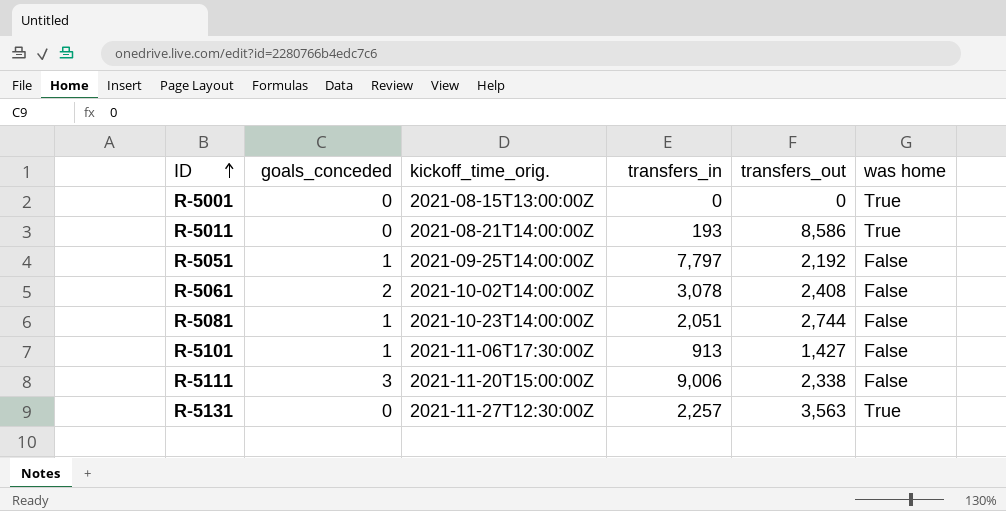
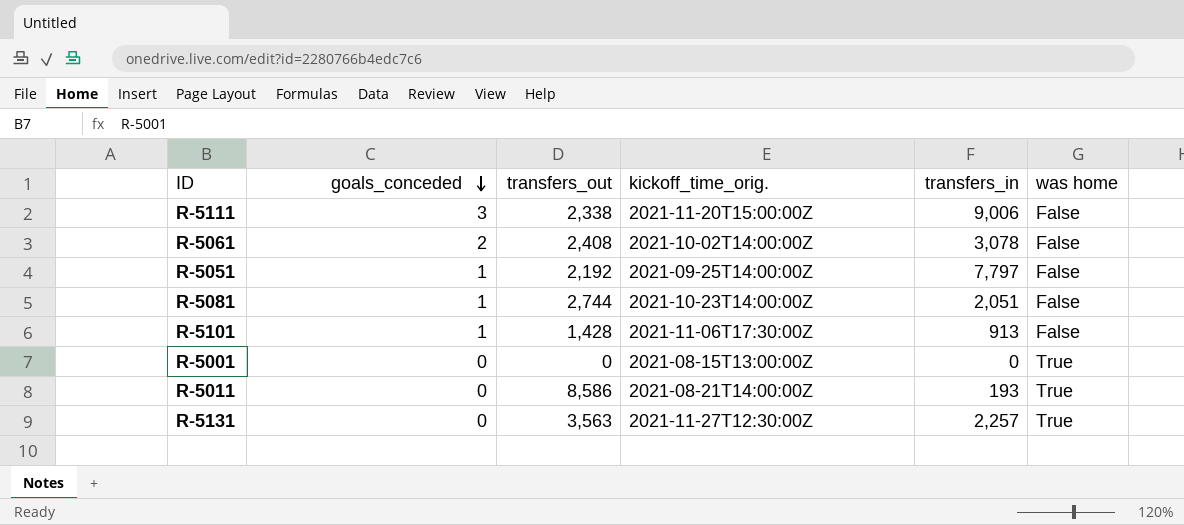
row order: ID ascending -> goals_conceded descending
column transfers_out | position: 5 -> 3
R-5101 | transfers_out: 1,427 -> 1,428

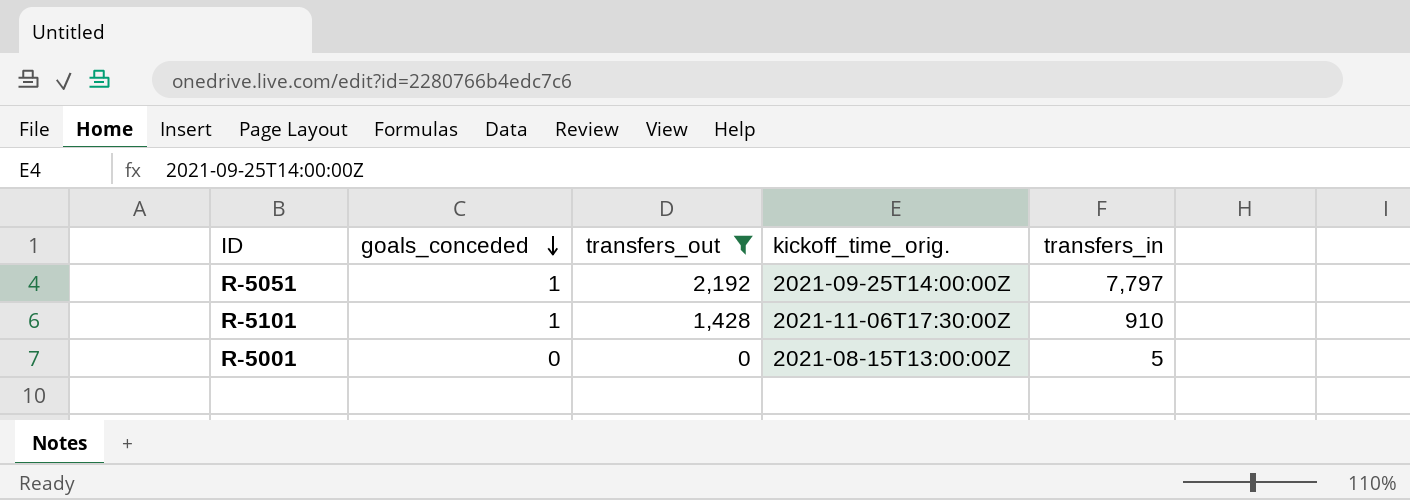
filter: none -> transfers_out <= 2,192
column was home | position: 6 -> none
R-5101 | transfers_in: 913 -> 910
R-5001 | transfers_in: 0 -> 5

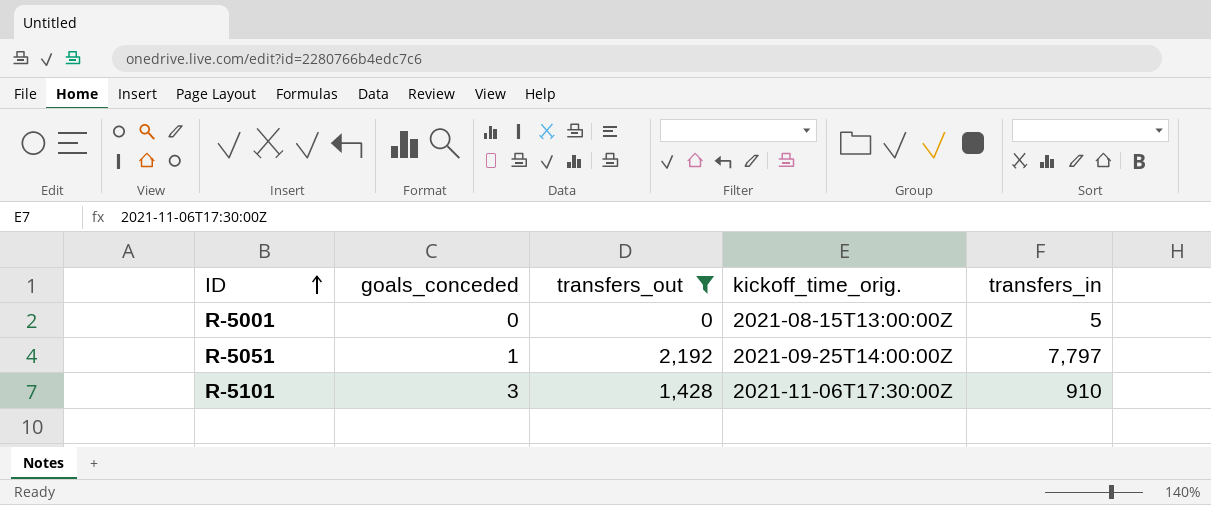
row order: goals_conceded descending -> ID ascending
R-5101 | goals_conceded: 1 -> 3

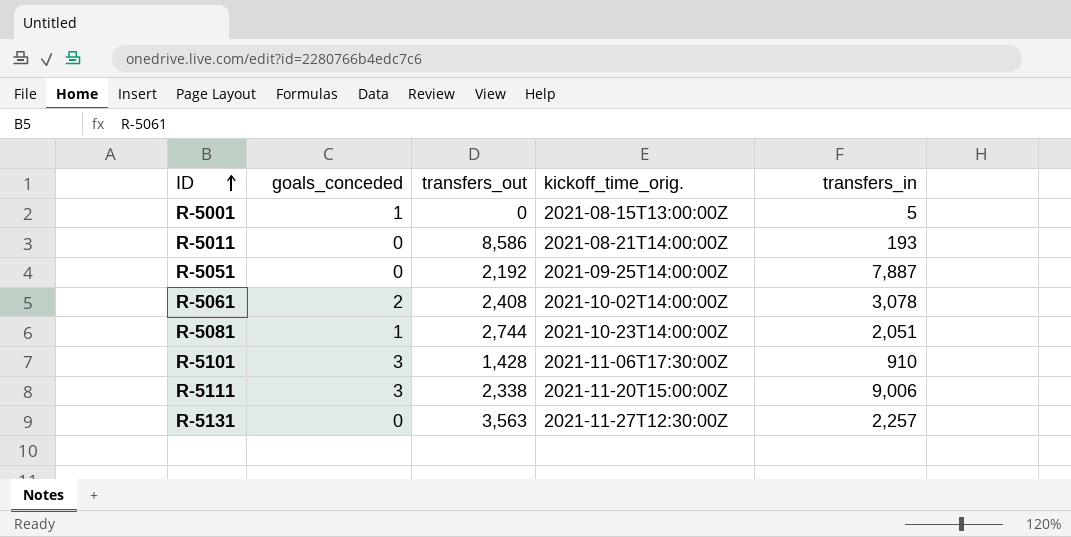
filter: transfers_out <= 2,192 -> none
R-5001 | goals_conceded: 0 -> 1
R-5051 | goals_conceded: 1 -> 0
R-5051 | transfers_in: 7,797 -> 7,887

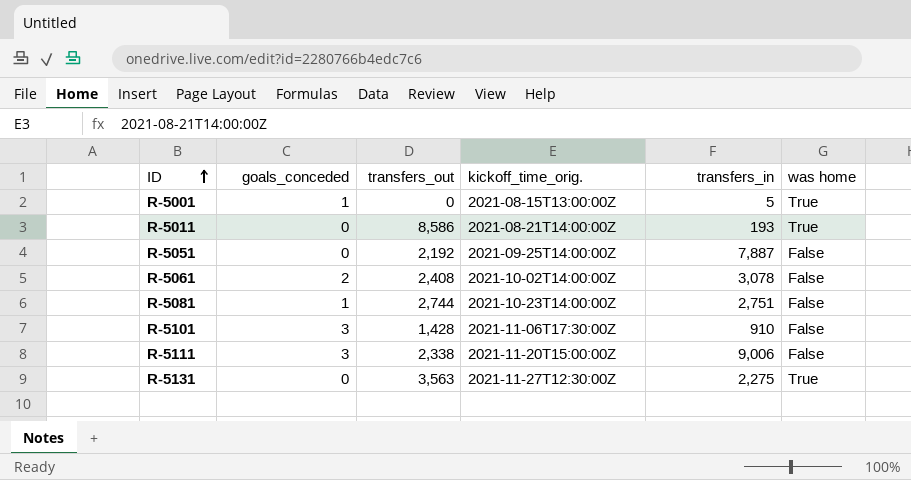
column was home | position: none -> 6
R-5081 | transfers_in: 2,051 -> 2,751
R-5131 | transfers_in: 2,257 -> 2,275

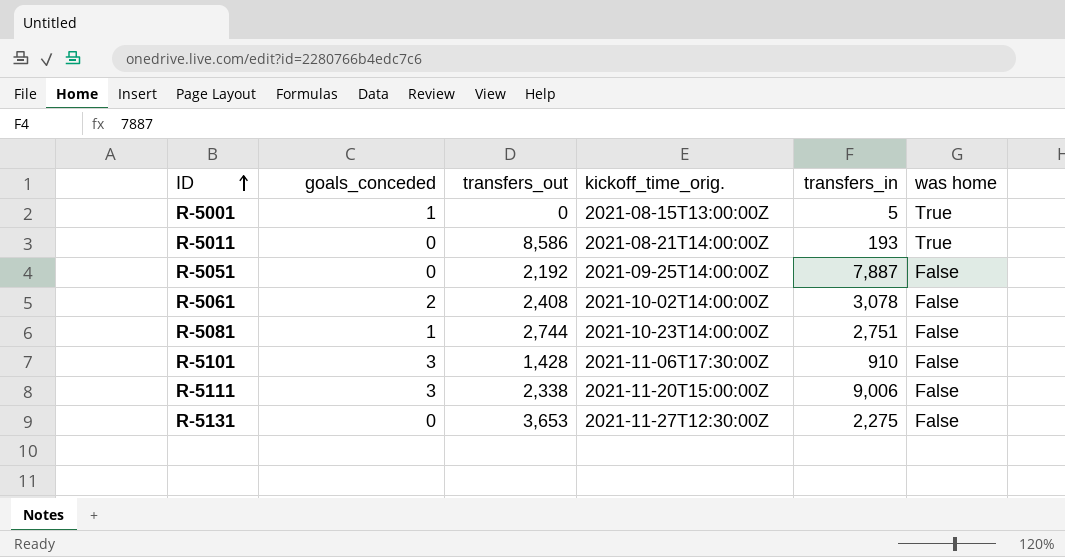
R-5131 | transfers_out: 3,563 -> 3,653
R-5131 | was home: True -> False

